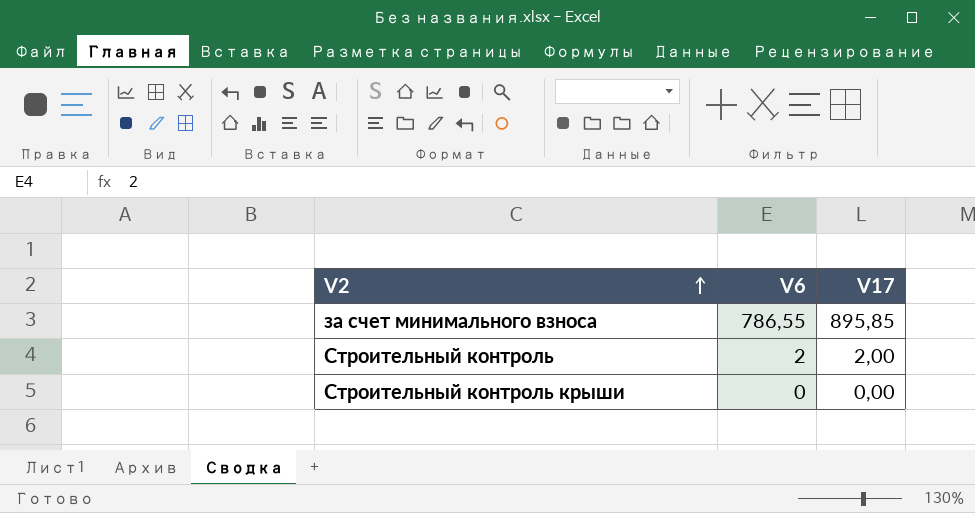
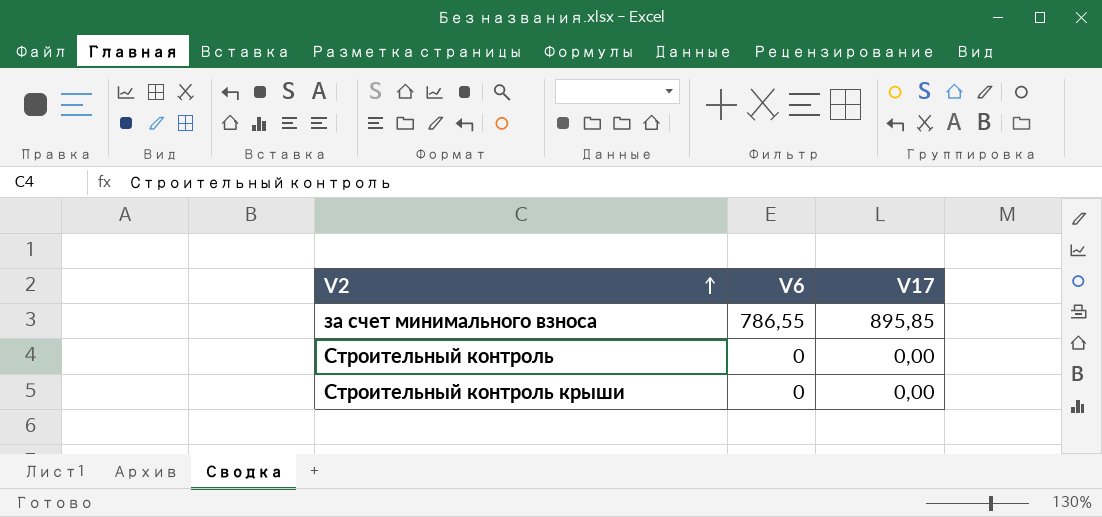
Строительный контроль | V6: 2 -> 0
Строительный контроль | V17: 2,00 -> 0,00

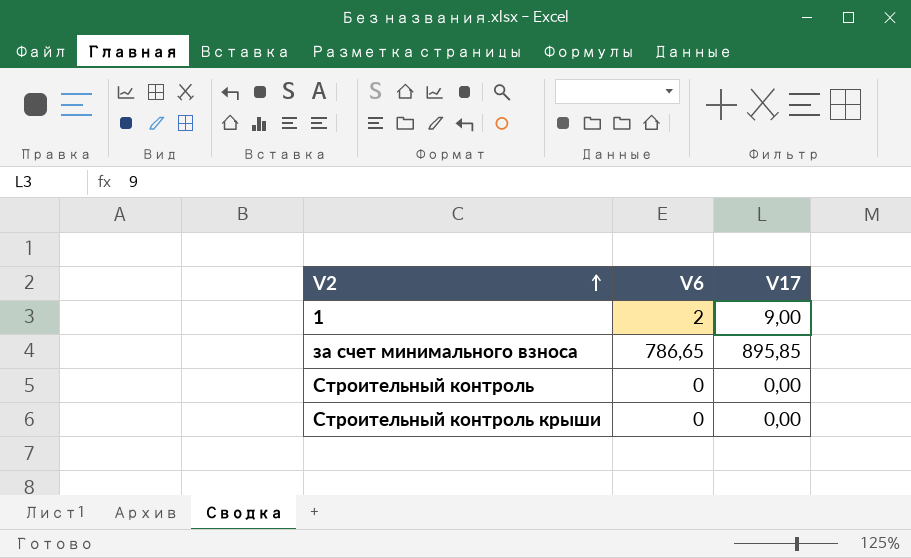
row 1: none -> 2 | 9,00
за счет минимального взноса | V6: 786,55 -> 786,65

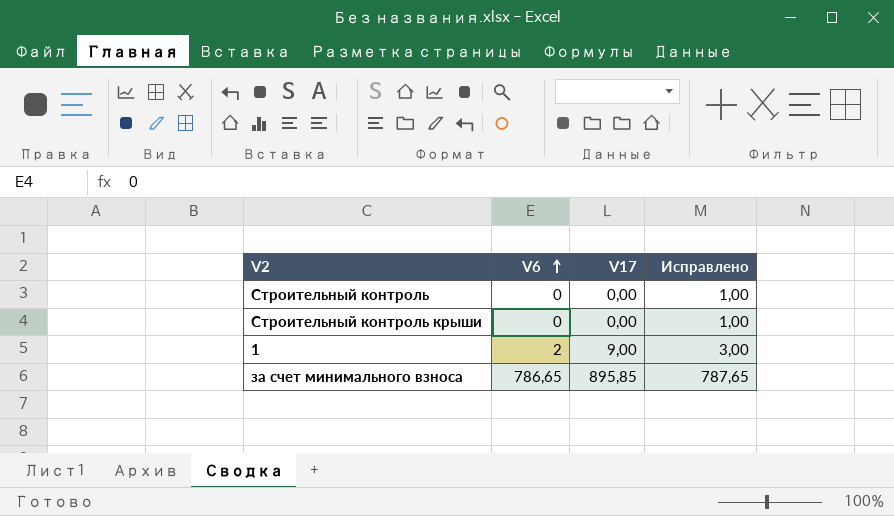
row order: V2 ascending -> V6 ascending
column Исправлено | formula: none -> [V6] + 1

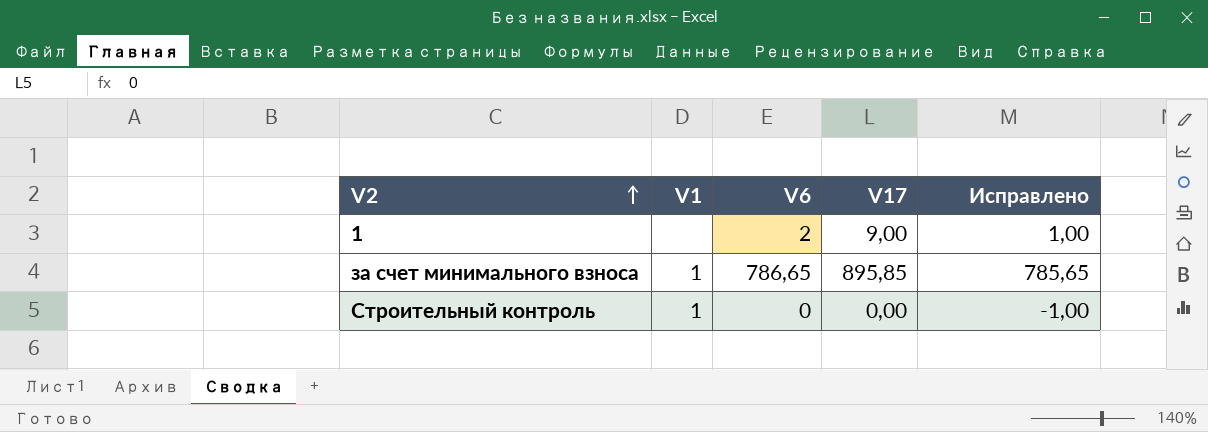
row order: V6 ascending -> V2 ascending
column V1 | position: none -> 2
column Исправлено | formula: [V6] + 1 -> [V6] - 1
row Строительный контроль крыши: 0 | 0,00 | 1,00 -> none

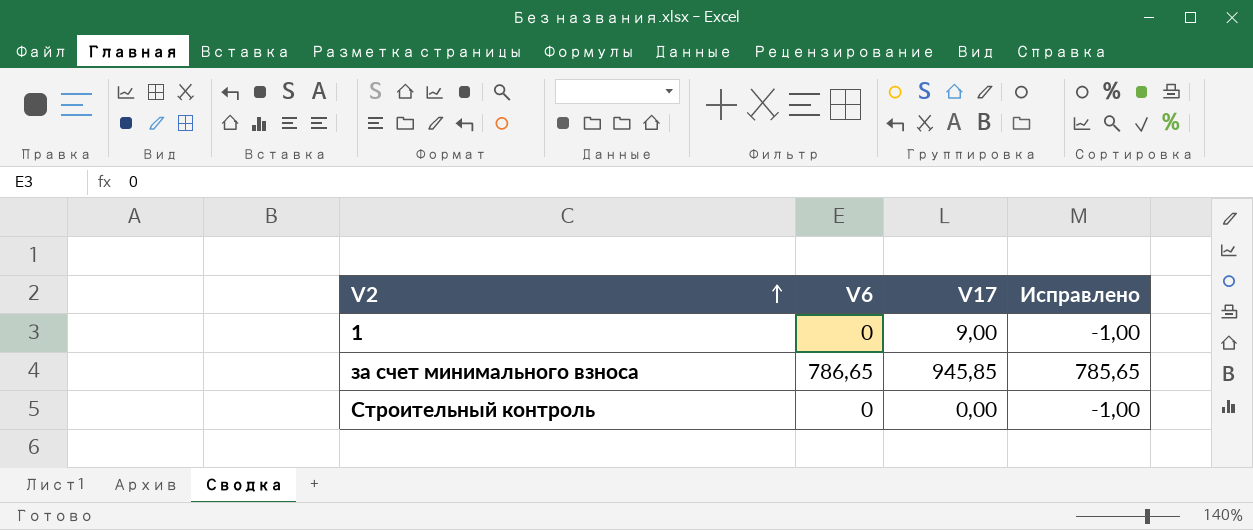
column V1 | position: 2 -> none
1 | V6: 2 -> 0
1 | Исправлено: 1,00 -> -1,00
за счет минимального взноса | V17: 895,85 -> 945,85

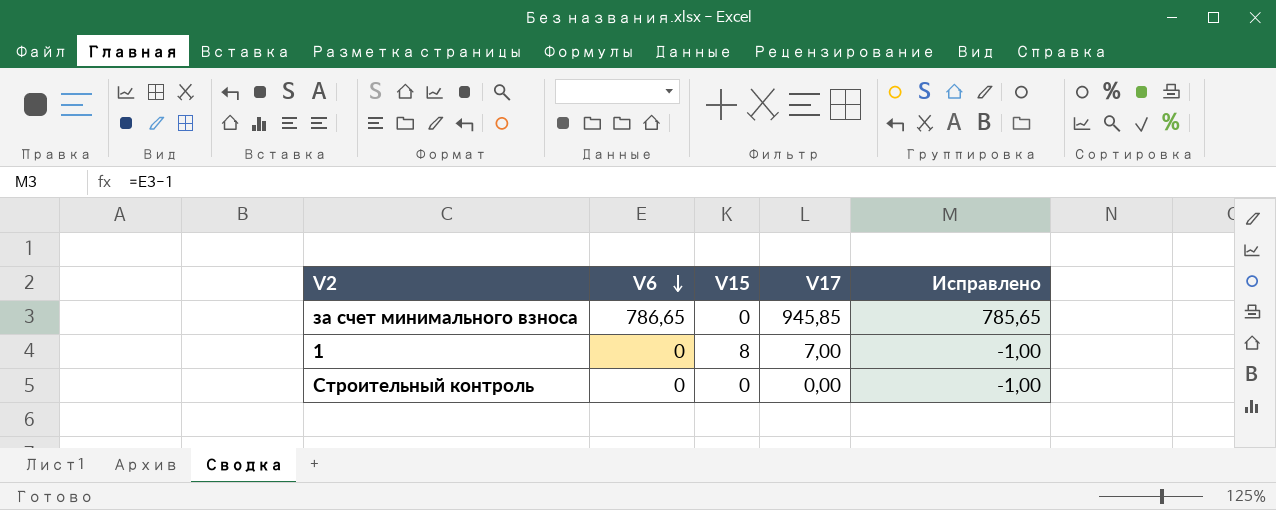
row order: V2 ascending -> V6 descending
column V15 | position: none -> 3
1 | V17: 9,00 -> 7,00

